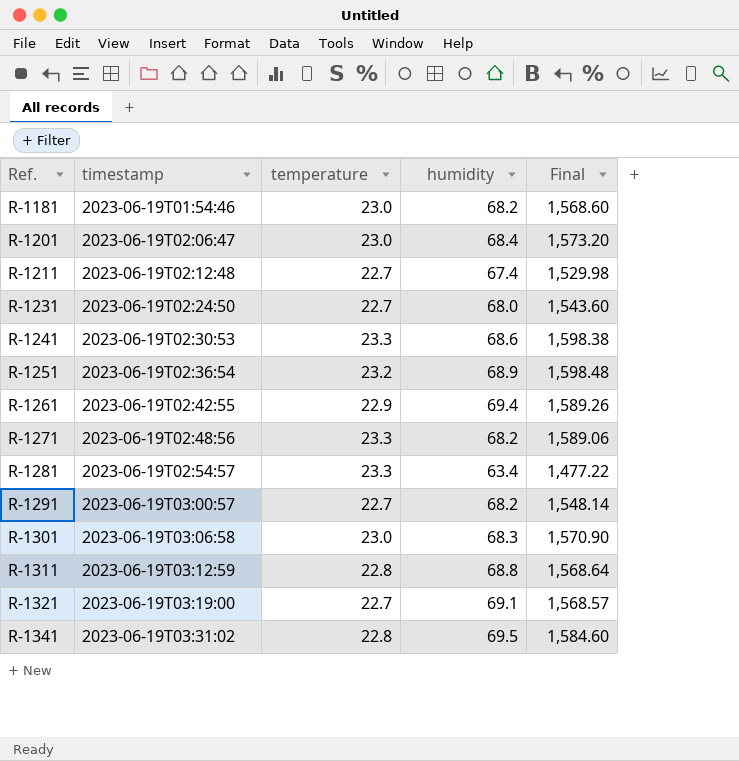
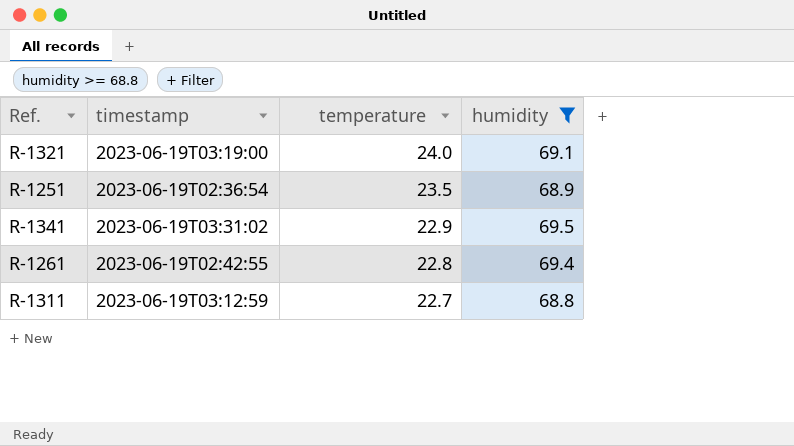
filter: none -> humidity >= 68.8
row order: Ref. ascending -> temperature descending
column Final | formula: [temperature] * [humidity] -> none
R-1321 | temperature: 22.7 -> 24.0
R-1251 | temperature: 23.2 -> 23.5
R-1341 | temperature: 22.8 -> 22.9
R-1261 | temperature: 22.9 -> 22.8
R-1311 | temperature: 22.8 -> 22.7

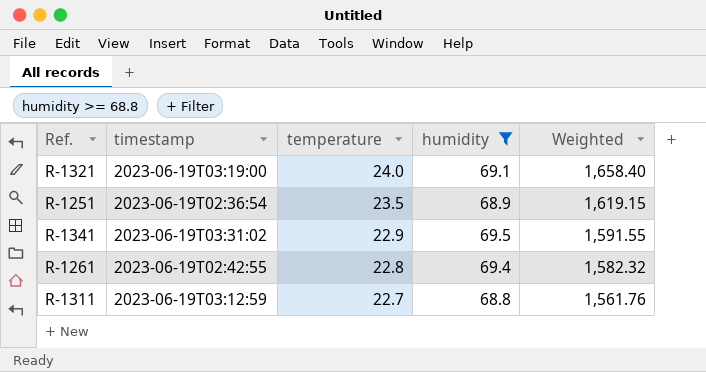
column Weighted | formula: none -> [temperature] * [humidity]

